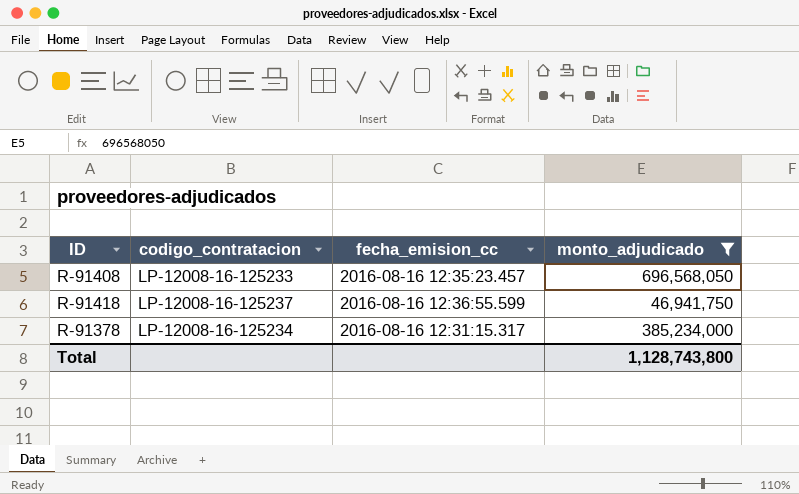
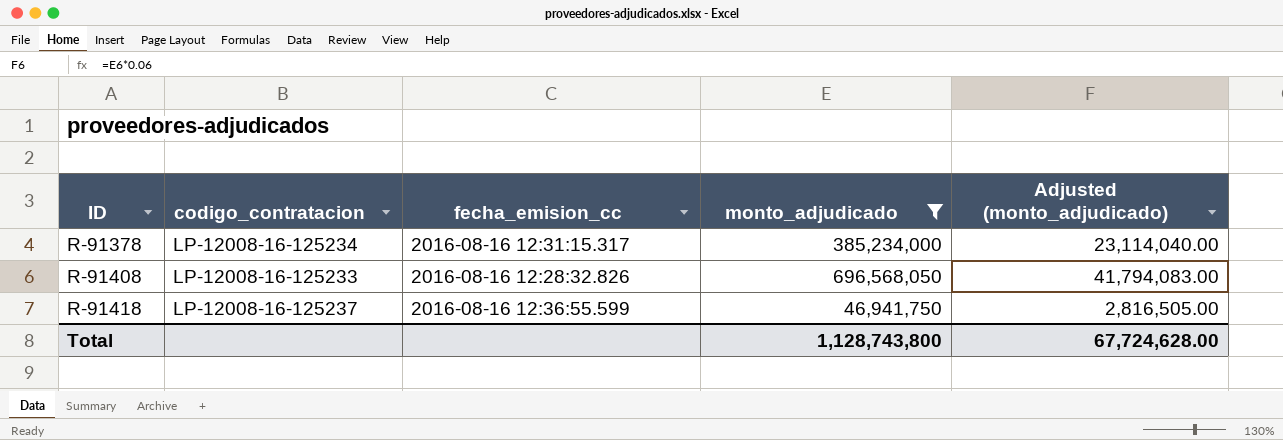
row order: none -> ID ascending
column Adjusted (monto_adjudicado) | formula: none -> [monto_adjudicado] * 0.06
R-91408 | fecha_emision_cc: 2016-08-16 12:35:23.457 -> 2016-08-16 12:28:32.826

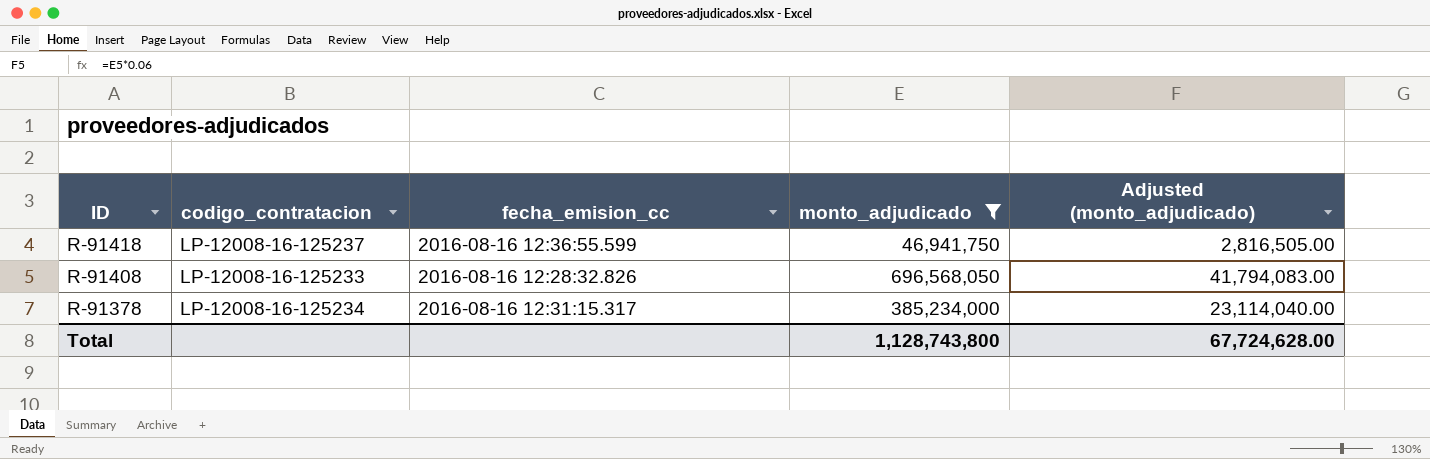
row order: ID ascending -> ID descending

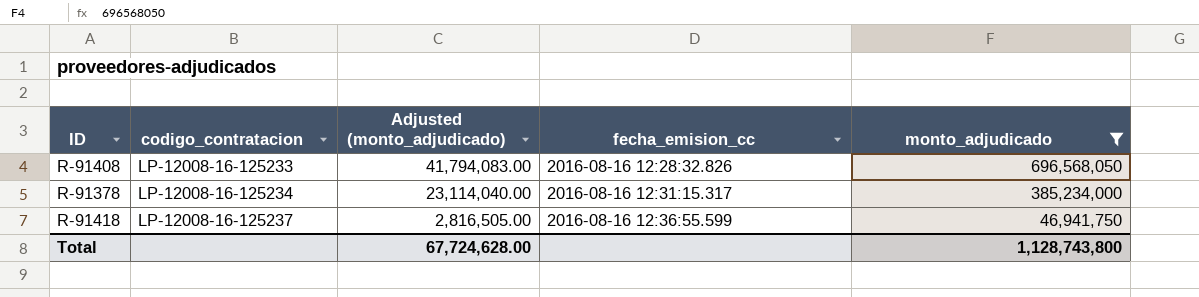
row order: ID descending -> codigo_contratacion ascending
column Adjusted (monto_adjudicado) | position: 5 -> 3

